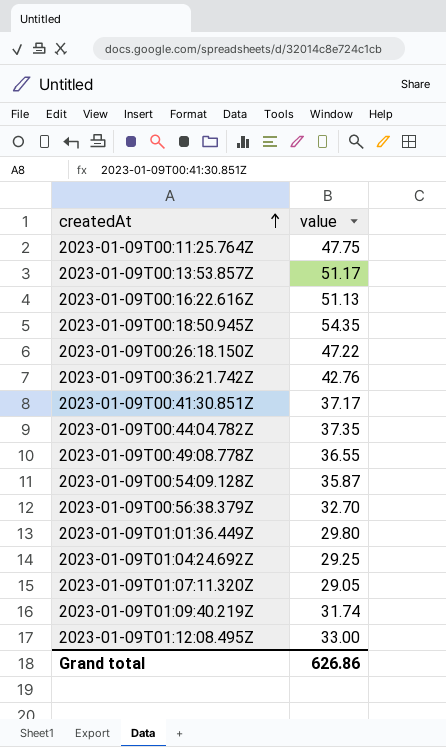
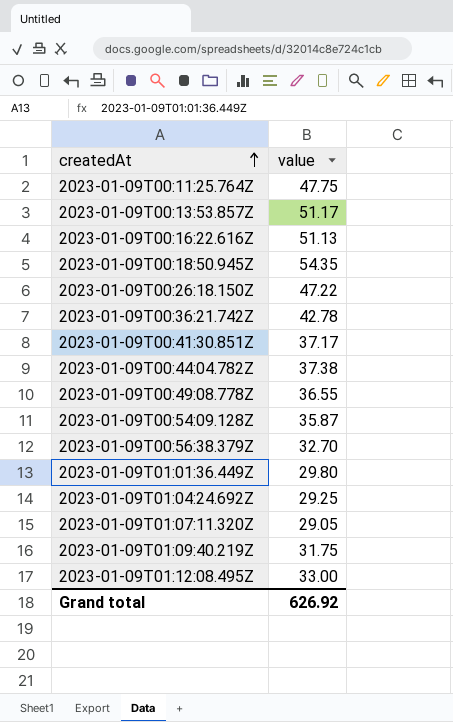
2023-01-09T00:36:21.742Z | value: 42.76 -> 42.78
2023-01-09T00:44:04.782Z | value: 37.35 -> 37.38
2023-01-09T01:09:40.219Z | value: 31.74 -> 31.75
Grand total | value: 626.86 -> 626.92

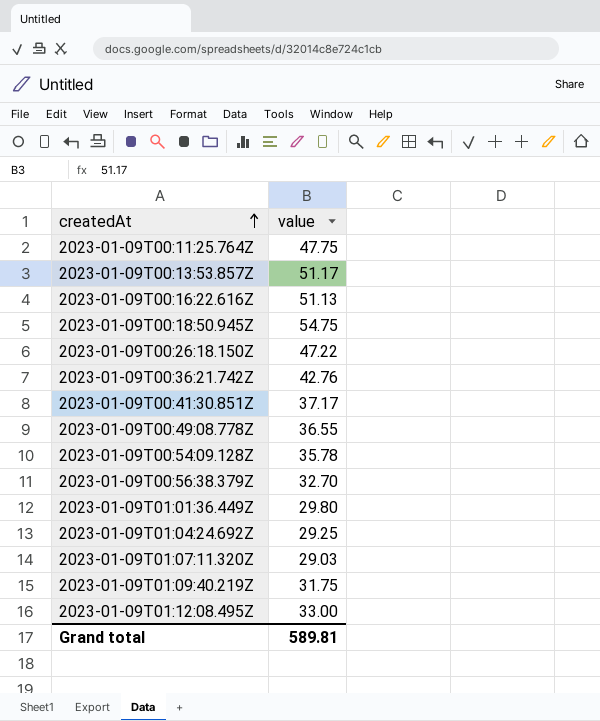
row 2023-01-09T00:44:04.782Z: 37.38 -> none
2023-01-09T00:18:50.945Z | value: 54.35 -> 54.75
2023-01-09T00:36:21.742Z | value: 42.78 -> 42.76
2023-01-09T00:54:09.128Z | value: 35.87 -> 35.78
2023-01-09T01:07:11.320Z | value: 29.05 -> 29.03
Grand total | value: 626.92 -> 589.81

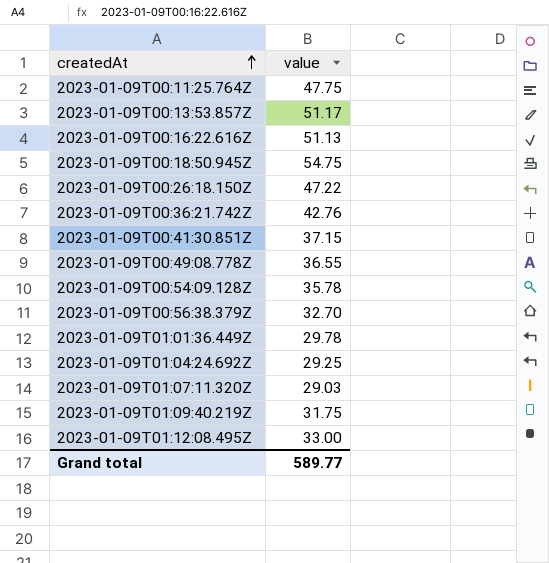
2023-01-09T00:41:30.851Z | value: 37.17 -> 37.15
2023-01-09T01:01:36.449Z | value: 29.80 -> 29.78
Grand total | value: 589.81 -> 589.77

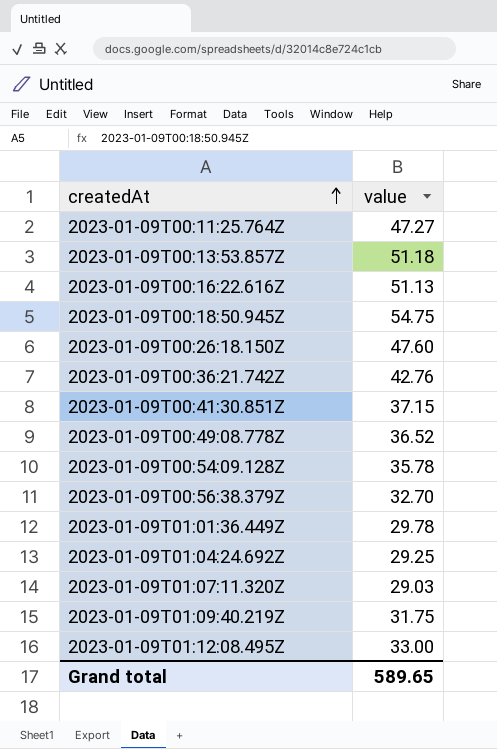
2023-01-09T00:11:25.764Z | value: 47.75 -> 47.27
2023-01-09T00:13:53.857Z | value: 51.17 -> 51.18
2023-01-09T00:26:18.150Z | value: 47.22 -> 47.60
2023-01-09T00:49:08.778Z | value: 36.55 -> 36.52
Grand total | value: 589.77 -> 589.65

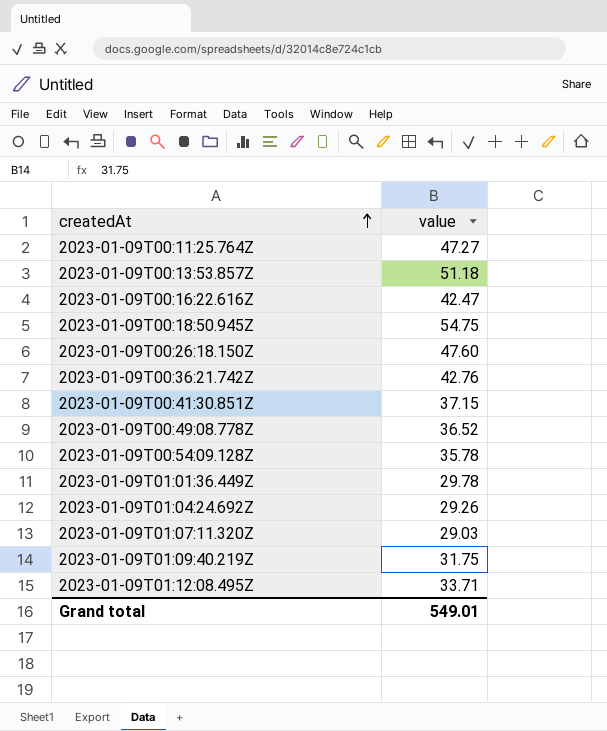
row 2023-01-09T00:56:38.379Z: 32.70 -> none
2023-01-09T00:16:22.616Z | value: 51.13 -> 42.47
2023-01-09T01:04:24.692Z | value: 29.25 -> 29.26
2023-01-09T01:12:08.495Z | value: 33.00 -> 33.71
Grand total | value: 589.65 -> 549.01

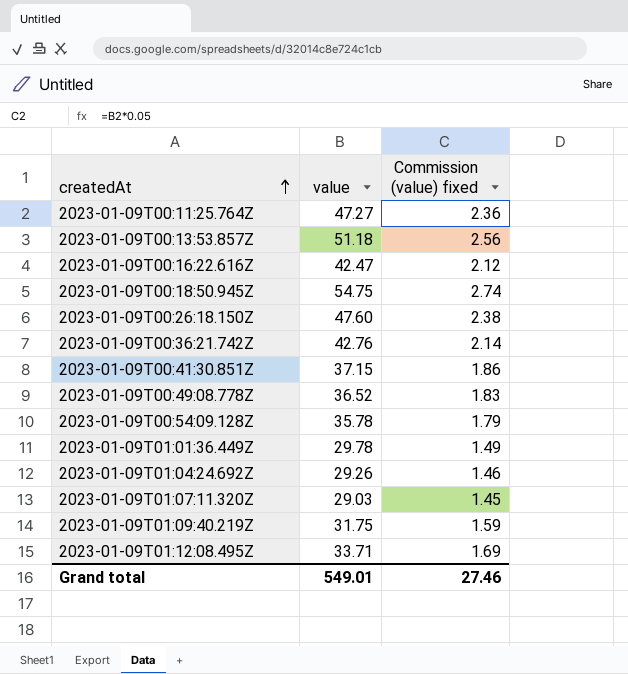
column Commission (value) fixed | formula: none -> [value] * 0.05

